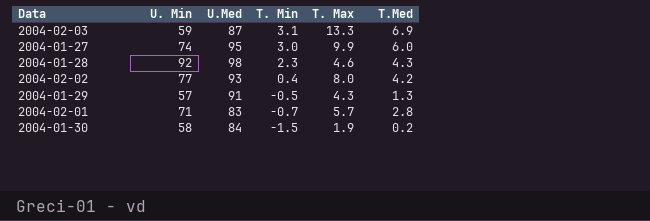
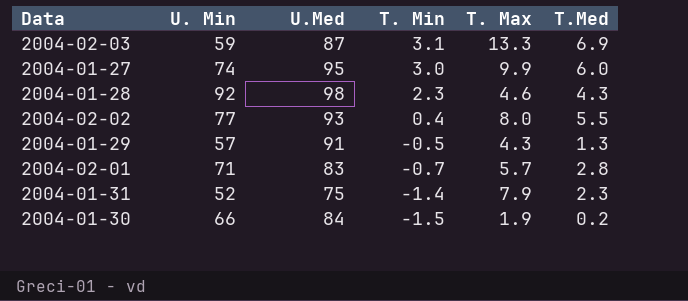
2004-02-02 | T.Med: 4.2 -> 5.5
row 2004-01-31: none -> 52 | 75 | -1.4 | 7.9 | 2.3
2004-01-30 | U. Min: 58 -> 66

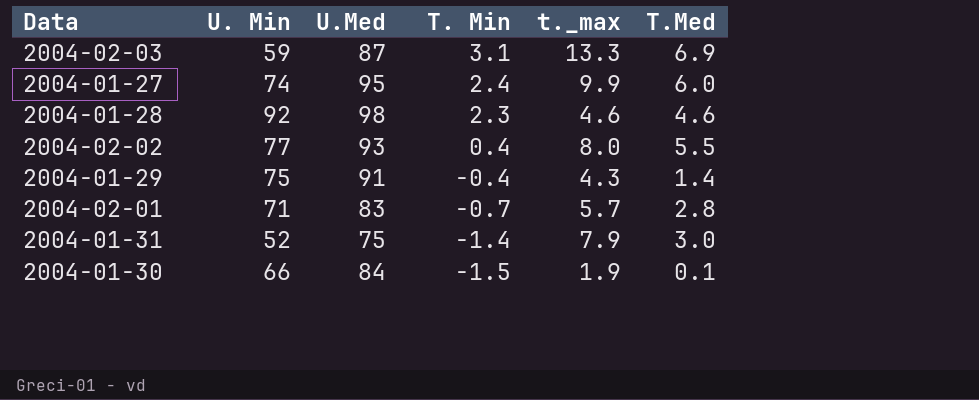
column name: T. Max -> t._max
2004-01-27 | T. Min: 3.0 -> 2.4
2004-01-28 | T.Med: 4.3 -> 4.6
2004-01-29 | U. Min: 57 -> 75
2004-01-29 | T. Min: -0.5 -> -0.4
2004-01-29 | T.Med: 1.3 -> 1.4
2004-01-31 | T.Med: 2.3 -> 3.0
2004-01-30 | T.Med: 0.2 -> 0.1

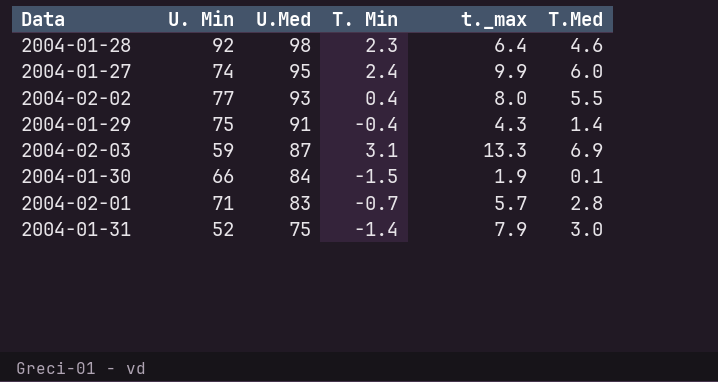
row order: T. Min descending -> U.Med descending
2004-01-28 | t._max: 4.6 -> 6.4

